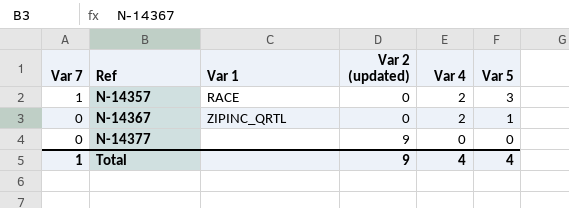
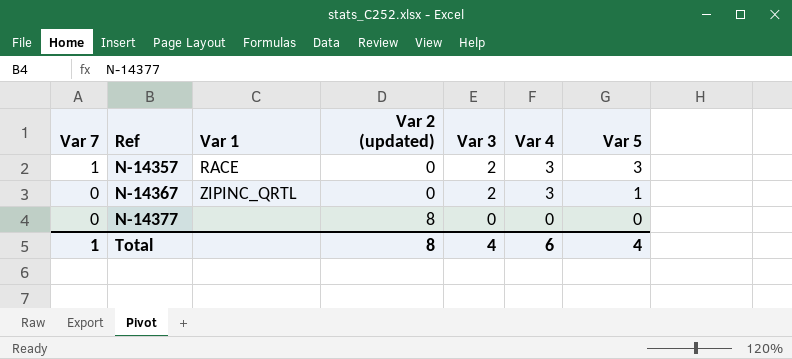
column Var 3 | position: none -> 5
N-14357 | Var 4: 2 -> 3
N-14367 | Var 4: 2 -> 3
N-14377 | Var 2 (updated): 9 -> 8
Total | Var 2 (updated): 9 -> 8
Total | Var 4: 4 -> 6

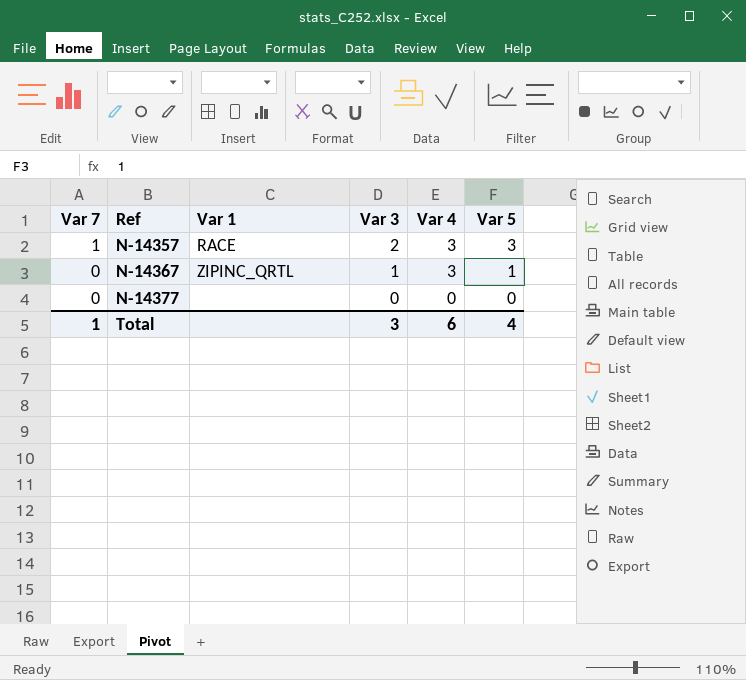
column Var 2 (updated) | position: 4 -> none
N-14367 | Var 3: 2 -> 1
Total | Var 3: 4 -> 3

